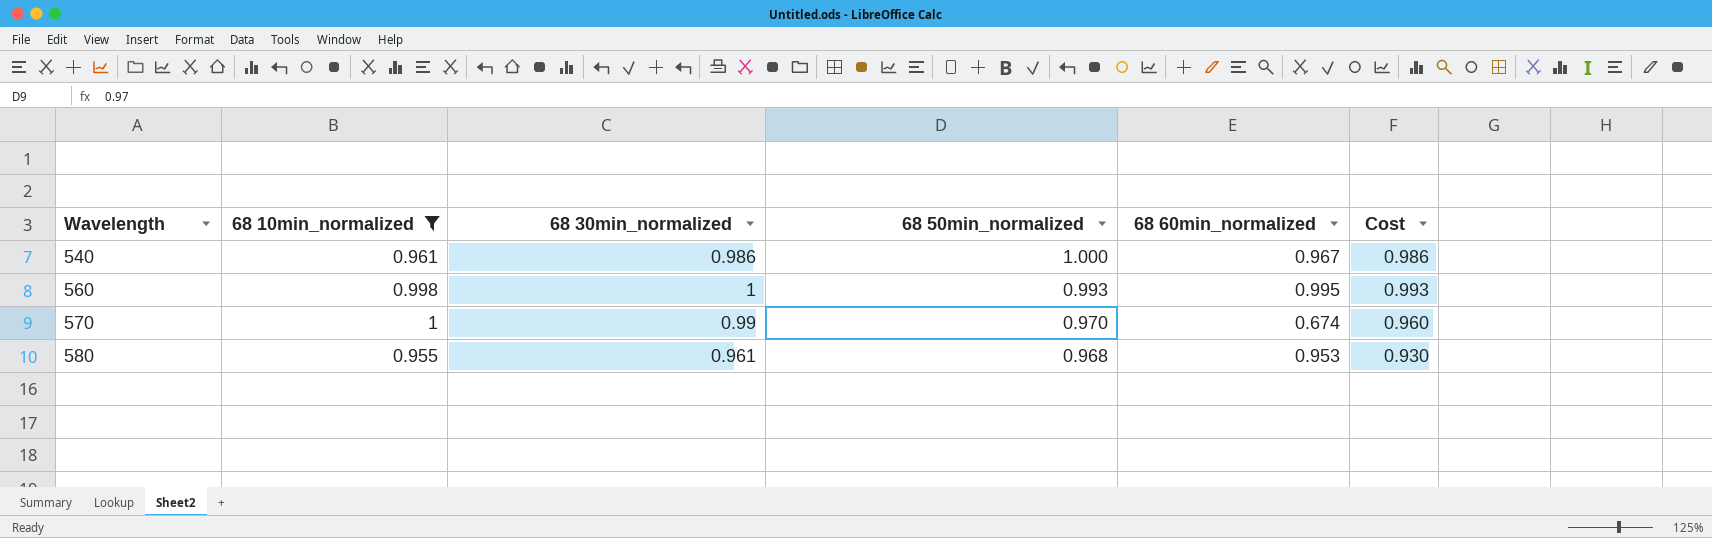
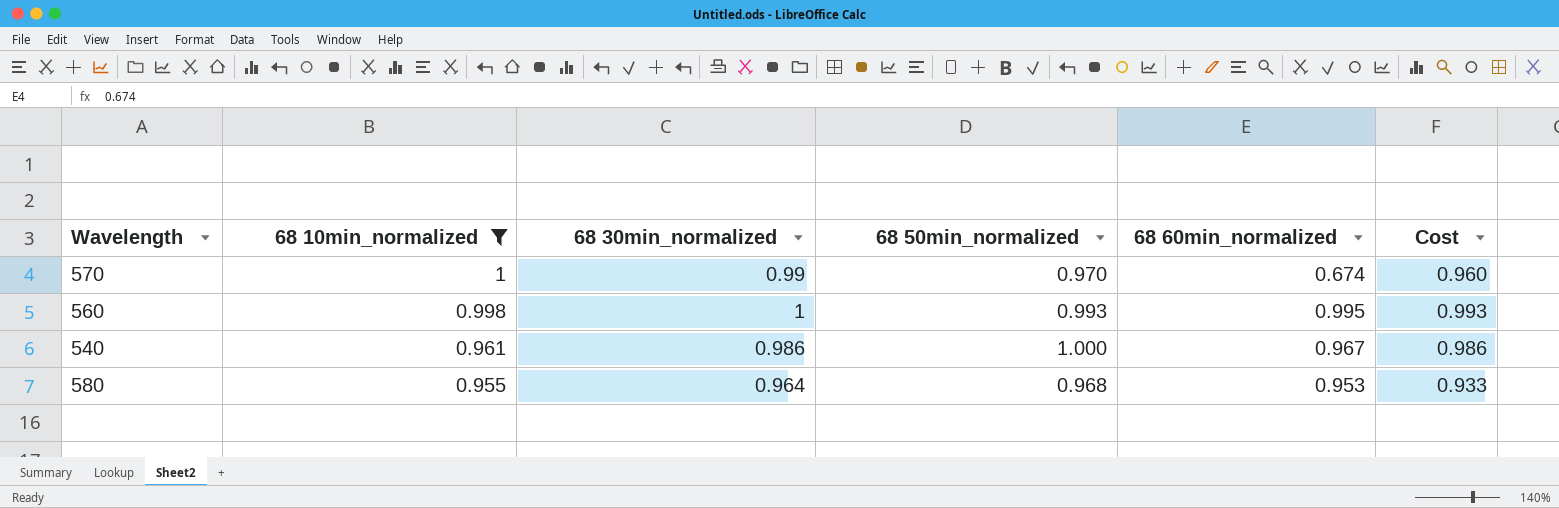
row order: Wavelength ascending -> 68 10min_normalized descending
580 | 68 30min_normalized: 0.961 -> 0.964
580 | Cost: 0.930 -> 0.933

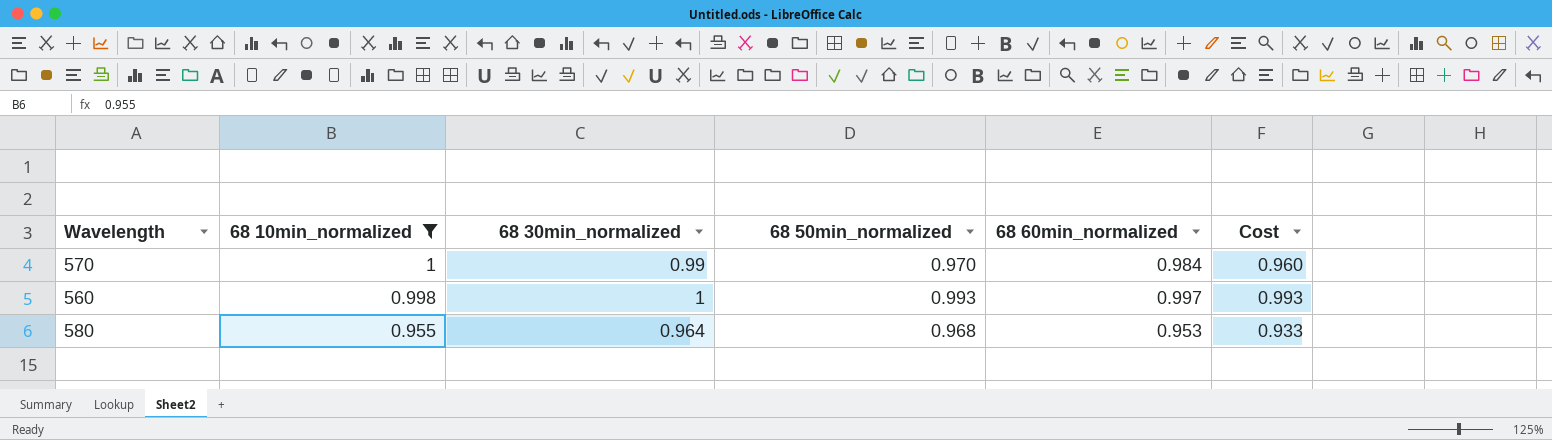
row 540: 0.961 | 0.986 | 1.000 | 0.967 | 0.986 -> none
570 | 68 60min_normalized: 0.674 -> 0.984
560 | 68 60min_normalized: 0.995 -> 0.997

